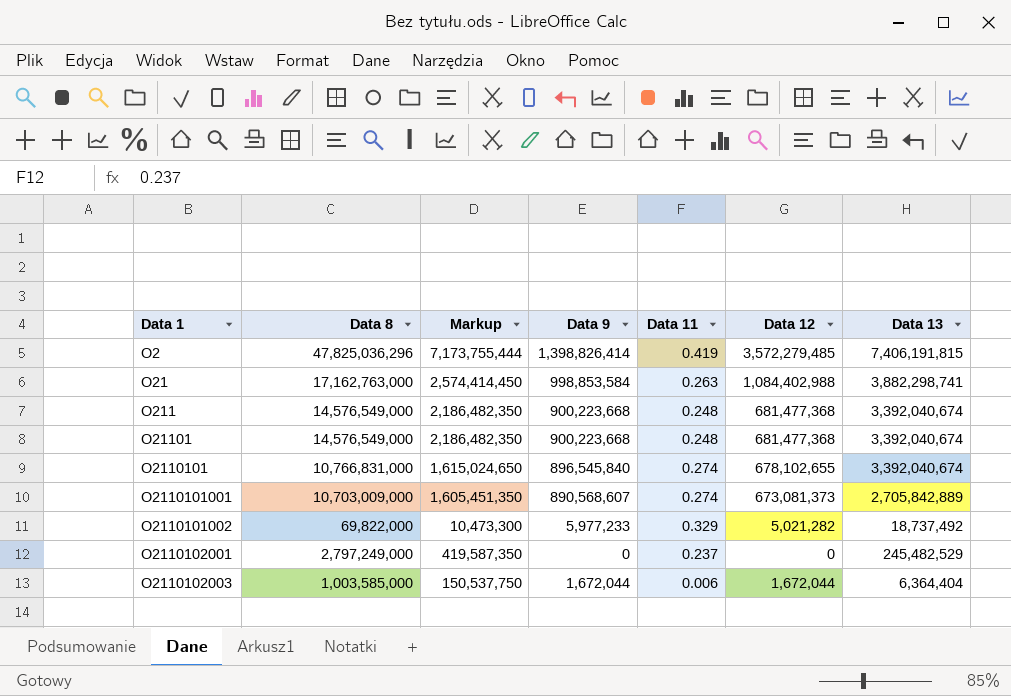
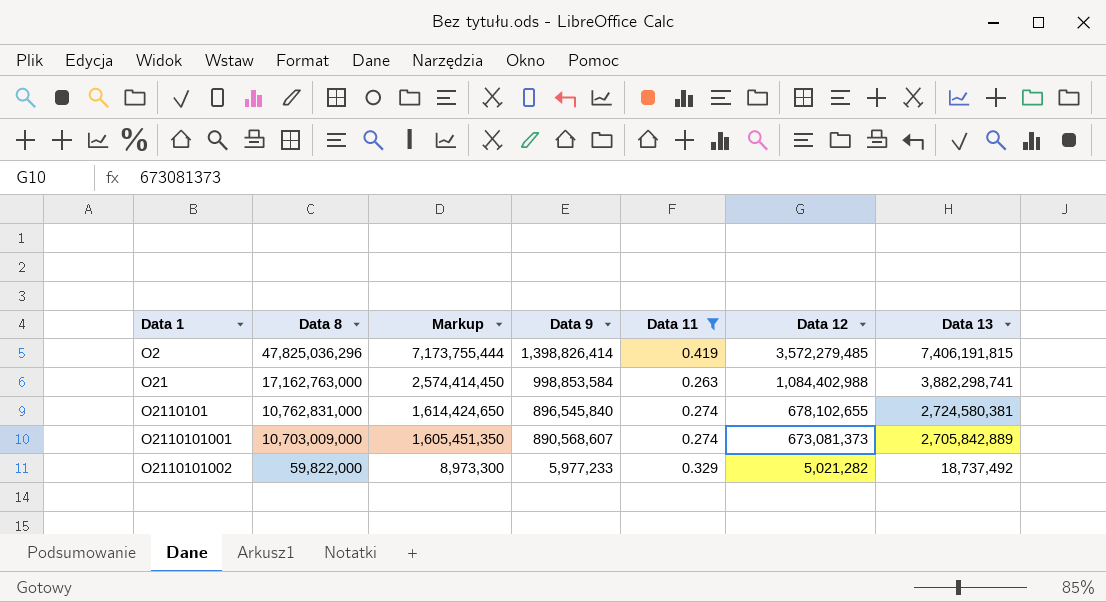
filter: none -> Data 11 >= 0.263
O2110101 | Data 8: 10,766,831,000 -> 10,762,831,000
O2110101 | Markup: 1,615,024,650 -> 1,614,424,650
O2110101 | Data 13: 3,392,040,674 -> 2,724,580,381
O2110101002 | Data 8: 69,822,000 -> 59,822,000
O2110101002 | Markup: 10,473,300 -> 8,973,300

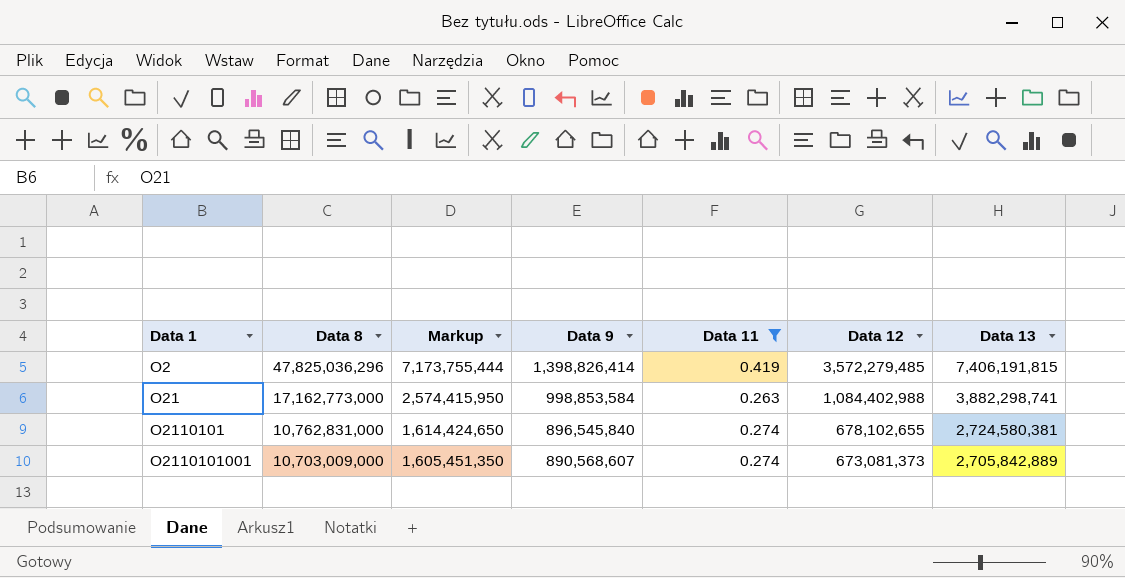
row O2110101002: 59,822,000 | 8,973,300 | 5,977,233 | 0.329 | 5,021,282 | 18,737,492 -> none
O21 | Data 8: 17,162,763,000 -> 17,162,773,000
O21 | Markup: 2,574,414,450 -> 2,574,415,950

